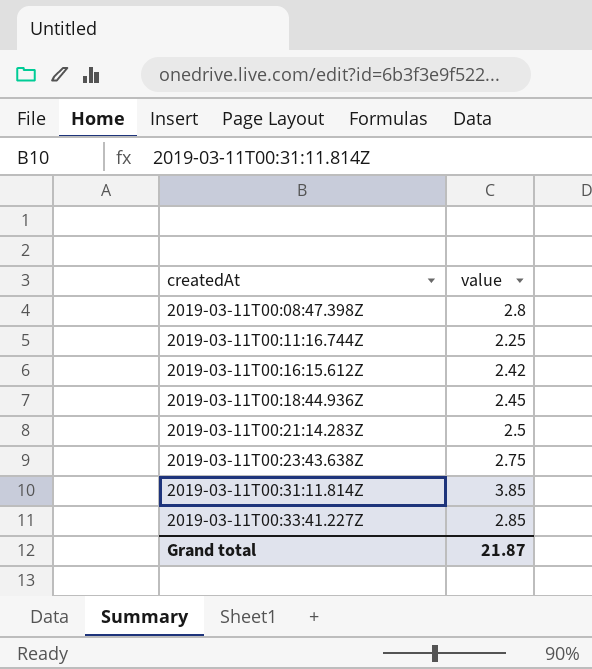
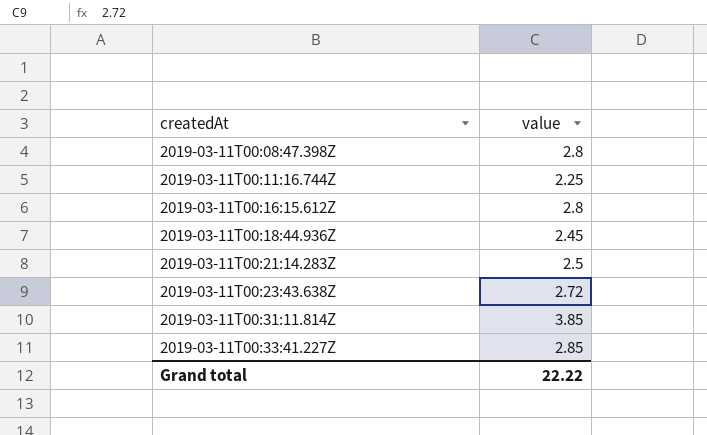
2019-03-11T00:16:15.612Z | value: 2.42 -> 2.8
2019-03-11T00:23:43.638Z | value: 2.75 -> 2.72
Grand total | value: 21.87 -> 22.22

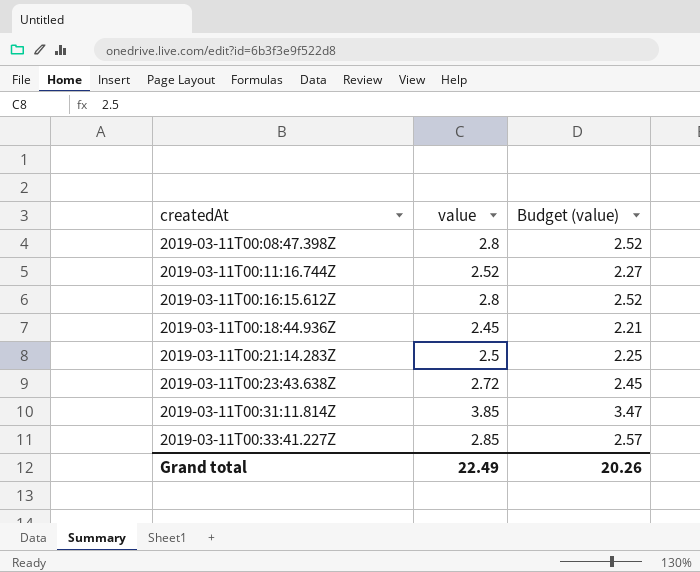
column Budget (value) | formula: none -> [value] * 0.9
2019-03-11T00:11:16.744Z | value: 2.25 -> 2.52
Grand total | value: 22.22 -> 22.49

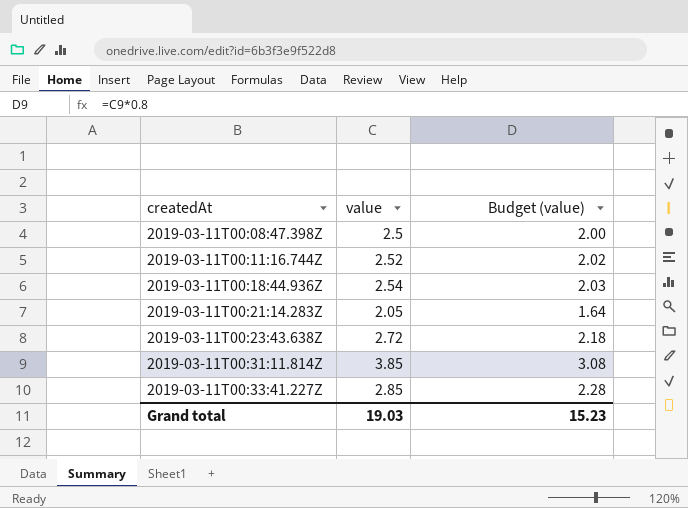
column Budget (value) | formula: [value] * 0.9 -> [value] * 0.8
row 2019-03-11T00:16:15.612Z: 2.8 | 2.52 -> none
2019-03-11T00:08:47.398Z | value: 2.8 -> 2.5
2019-03-11T00:18:44.936Z | value: 2.45 -> 2.54
2019-03-11T00:21:14.283Z | value: 2.5 -> 2.05
Grand total | value: 22.49 -> 19.03
Grand total | Budget (value): 20.26 -> 15.23

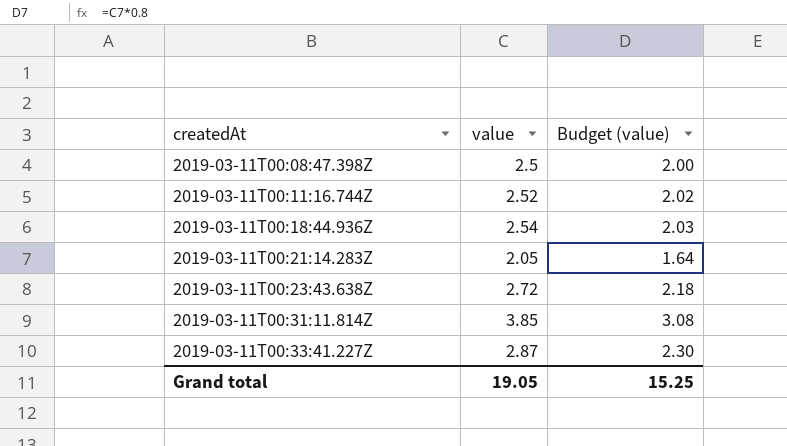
2019-03-11T00:33:41.227Z | value: 2.85 -> 2.87
2019-03-11T00:33:41.227Z | Budget (value): 2.28 -> 2.30
Grand total | value: 19.03 -> 19.05
Grand total | Budget (value): 15.23 -> 15.25

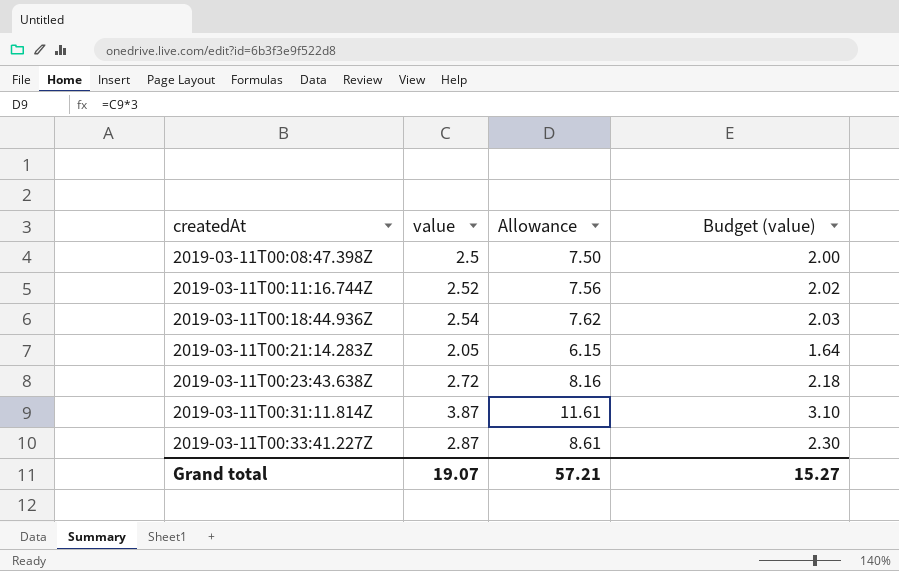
column Allowance | formula: none -> [value] * 3
2019-03-11T00:31:11.814Z | value: 3.85 -> 3.87
2019-03-11T00:31:11.814Z | Budget (value): 3.08 -> 3.10
Grand total | value: 19.05 -> 19.07
Grand total | Budget (value): 15.25 -> 15.27

